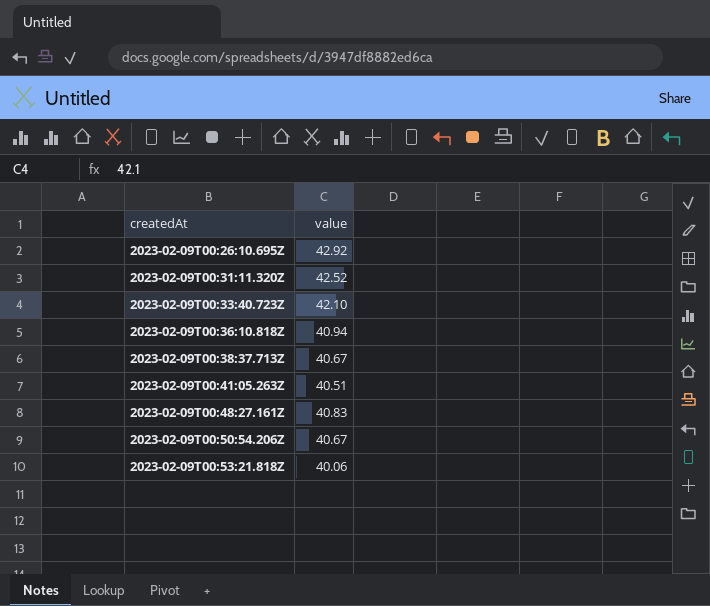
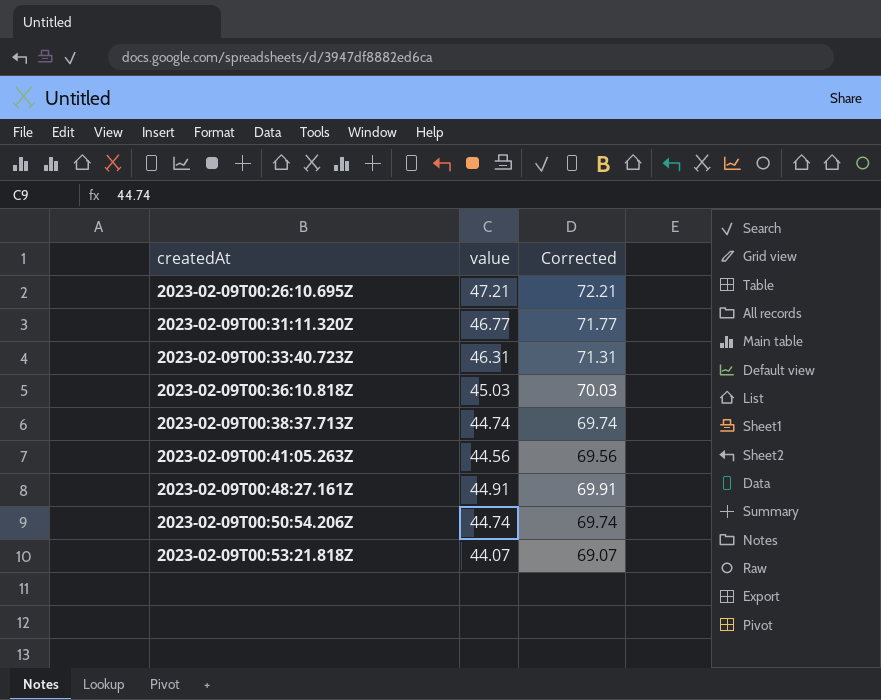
column Corrected | formula: none -> [value] + 25
2023-02-09T00:26:10.695Z | value: 42.92 -> 47.21
2023-02-09T00:31:11.320Z | value: 42.52 -> 46.77
2023-02-09T00:33:40.723Z | value: 42.10 -> 46.31
2023-02-09T00:36:10.818Z | value: 40.94 -> 45.03
2023-02-09T00:38:37.713Z | value: 40.67 -> 44.74
2023-02-09T00:41:05.263Z | value: 40.51 -> 44.56
2023-02-09T00:48:27.161Z | value: 40.83 -> 44.91
2023-02-09T00:50:54.206Z | value: 40.67 -> 44.74
2023-02-09T00:53:21.818Z | value: 40.06 -> 44.07

